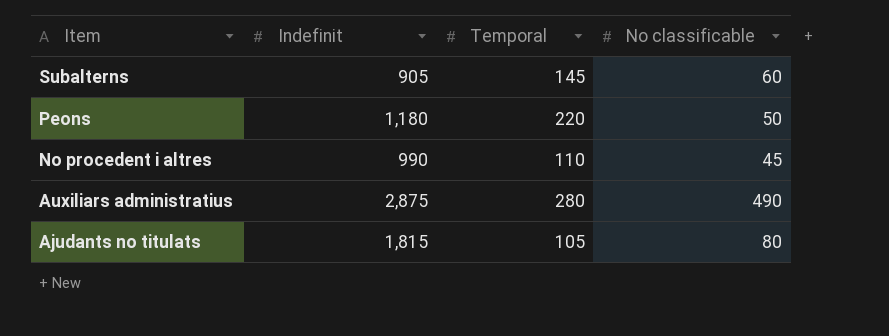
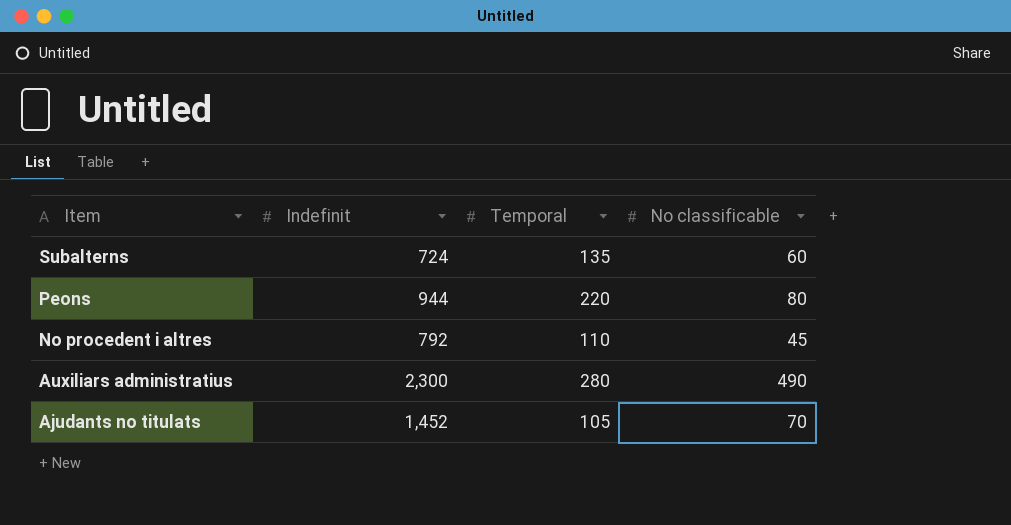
Subalterns | Indefinit: 905 -> 724
Subalterns | Temporal: 145 -> 135
Peons | Indefinit: 1,180 -> 944
Peons | No classificable: 50 -> 80
No procedent i altres | Indefinit: 990 -> 792
Auxiliars administratius | Indefinit: 2,875 -> 2,300
Ajudants no titulats | Indefinit: 1,815 -> 1,452
Ajudants no titulats | No classificable: 80 -> 70

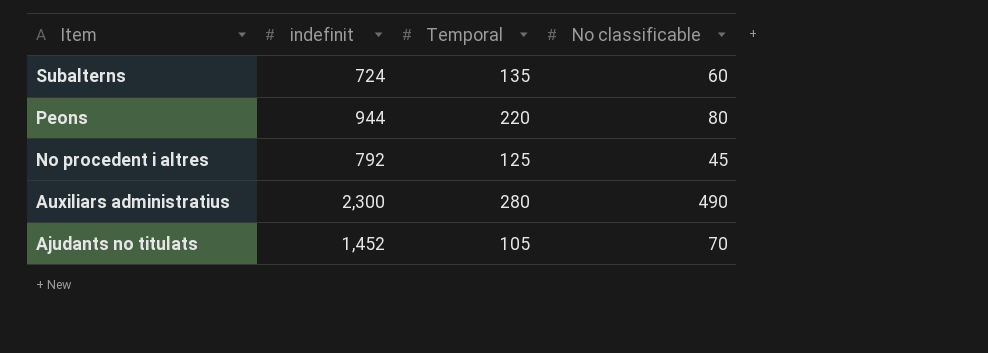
column name: Indefinit -> indefinit
No procedent i altres | Temporal: 110 -> 125

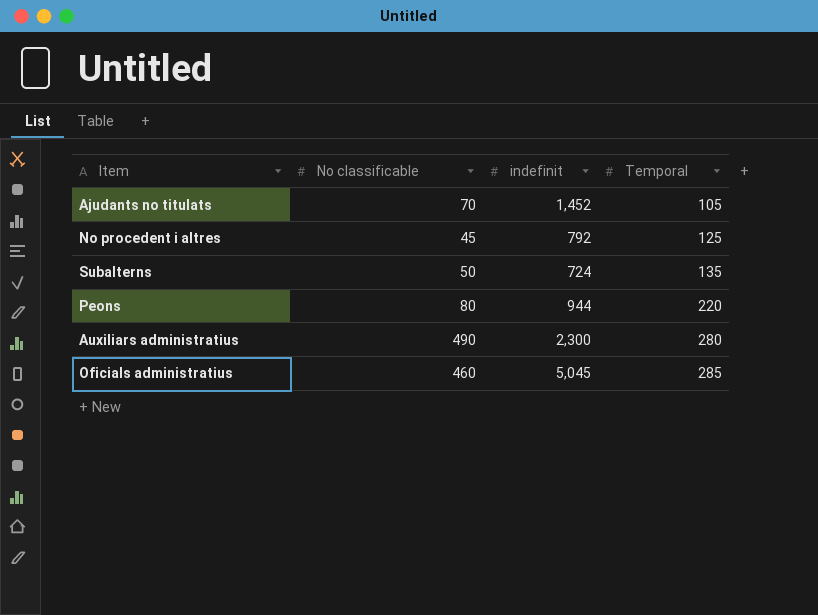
row order: Item descending -> Temporal ascending
column No classificable | position: 4 -> 2
Subalterns | No classificable: 60 -> 50
row Oficials administratius: none -> 460 | 5,045 | 285

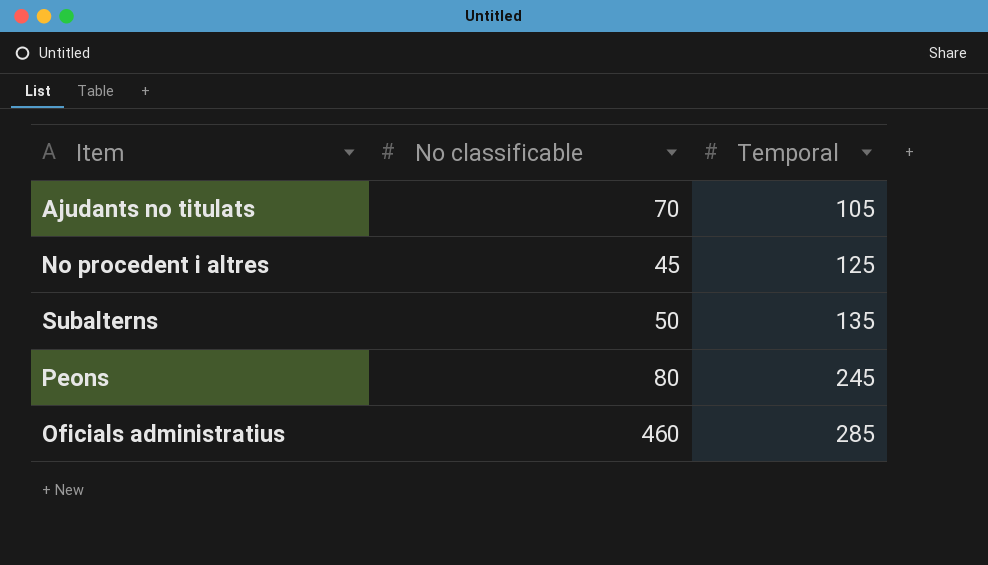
column indefinit | position: 3 -> none
row Auxiliars administratius: 490 | 2,300 | 280 -> none
Peons | Temporal: 220 -> 245

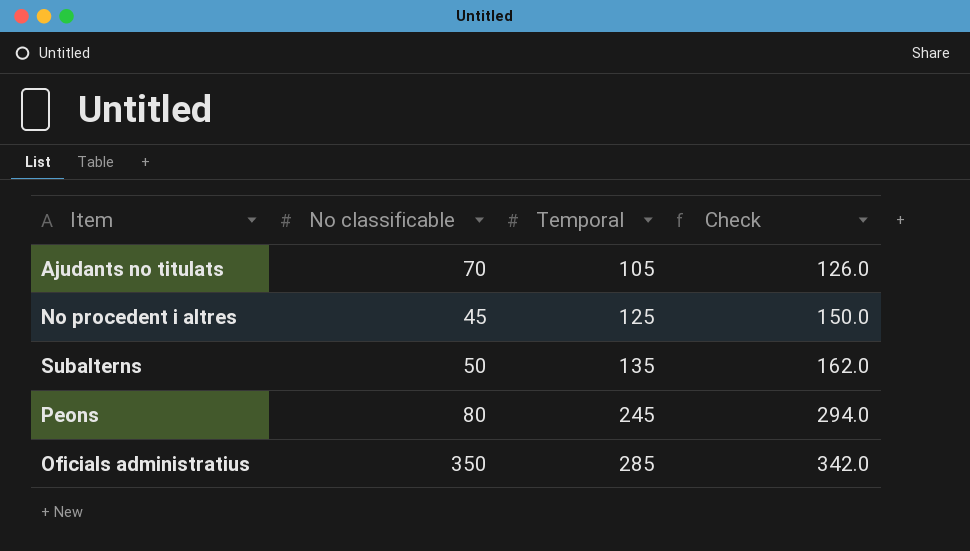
column Check | formula: none -> [Temporal] * 1.2
Oficials administratius | No classificable: 460 -> 350

